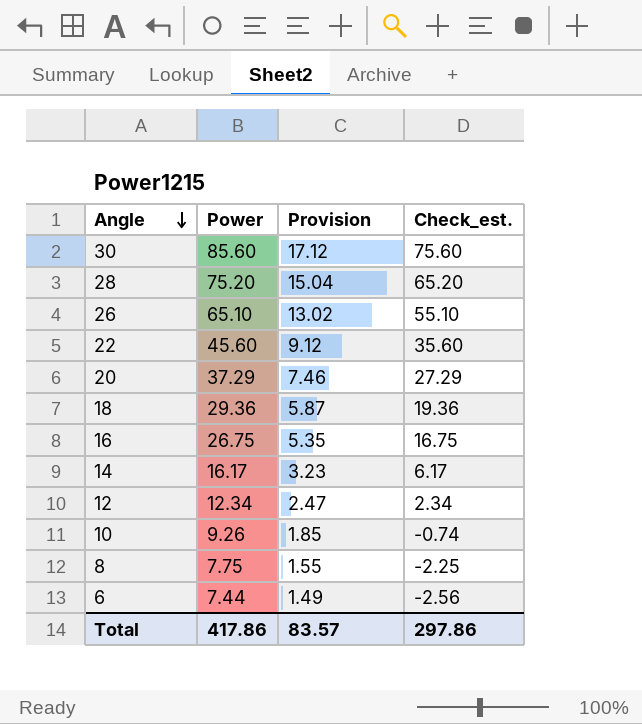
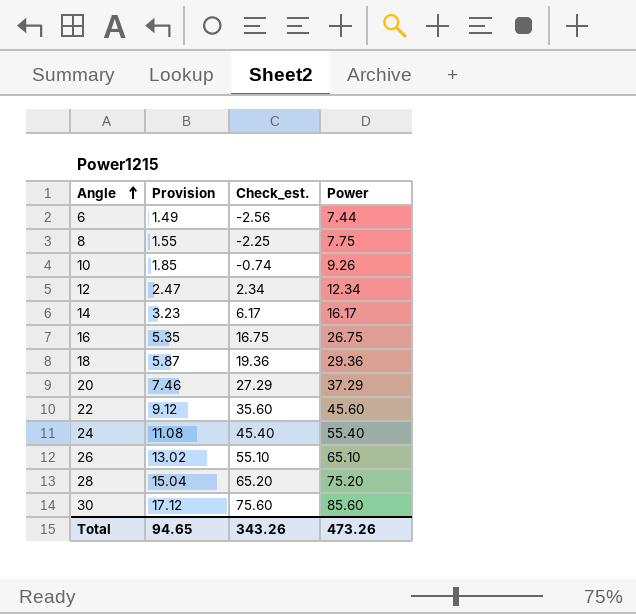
row order: Angle descending -> Angle ascending
column Power | position: 2 -> 4
row 24: none -> 11.08 | 45.40 | 55.40
Total | Provision: 83.57 -> 94.65
Total | Check_est.: 297.86 -> 343.26
Total | Power: 417.86 -> 473.26

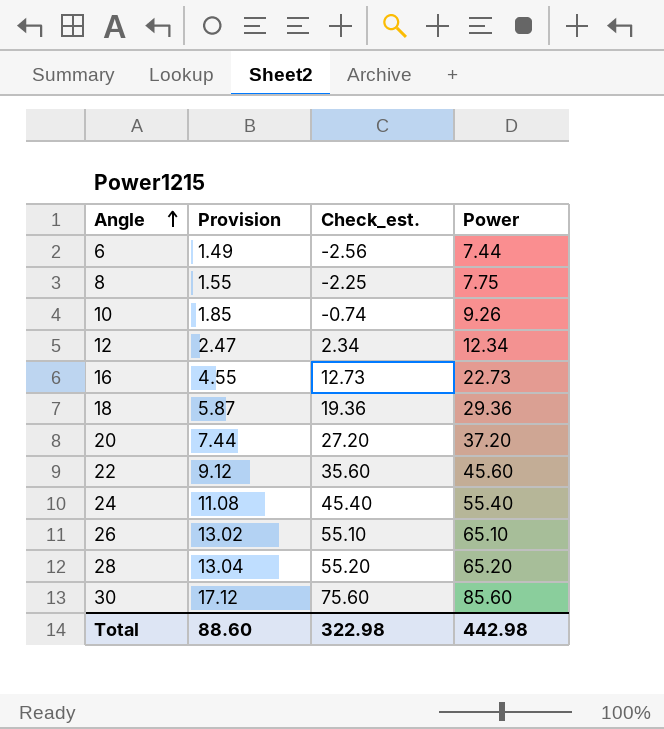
row 14: 3.23 | 6.17 | 16.17 -> none
16 | Provision: 5.35 -> 4.55
16 | Check_est.: 16.75 -> 12.73
16 | Power: 26.75 -> 22.73
20 | Provision: 7.46 -> 7.44
20 | Check_est.: 27.29 -> 27.20
20 | Power: 37.29 -> 37.20
28 | Provision: 15.04 -> 13.04
28 | Check_est.: 65.20 -> 55.20
28 | Power: 75.20 -> 65.20
Total | Provision: 94.65 -> 88.60
Total | Check_est.: 343.26 -> 322.98
Total | Power: 473.26 -> 442.98

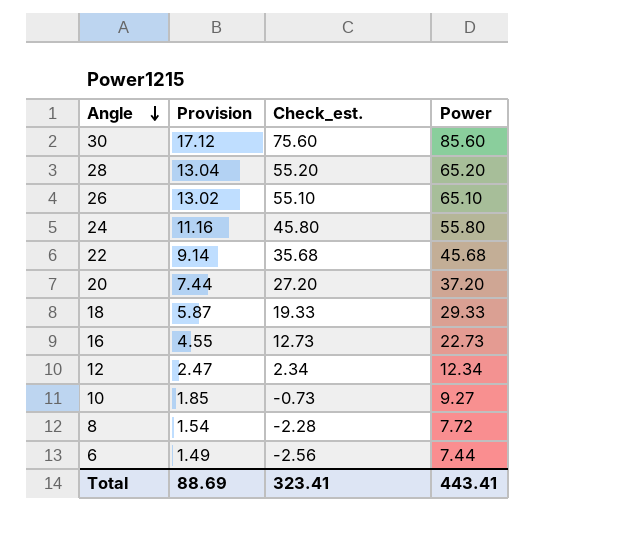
row order: Angle ascending -> Angle descending
24 | Provision: 11.08 -> 11.16
24 | Check_est.: 45.40 -> 45.80
24 | Power: 55.40 -> 55.80
22 | Provision: 9.12 -> 9.14
22 | Check_est.: 35.60 -> 35.68
22 | Power: 45.60 -> 45.68
18 | Check_est.: 19.36 -> 19.33
18 | Power: 29.36 -> 29.33
10 | Check_est.: -0.74 -> -0.73
10 | Power: 9.26 -> 9.27
8 | Provision: 1.55 -> 1.54
8 | Check_est.: -2.25 -> -2.28
8 | Power: 7.75 -> 7.72
Total | Provision: 88.60 -> 88.69
Total | Check_est.: 322.98 -> 323.41
Total | Power: 442.98 -> 443.41

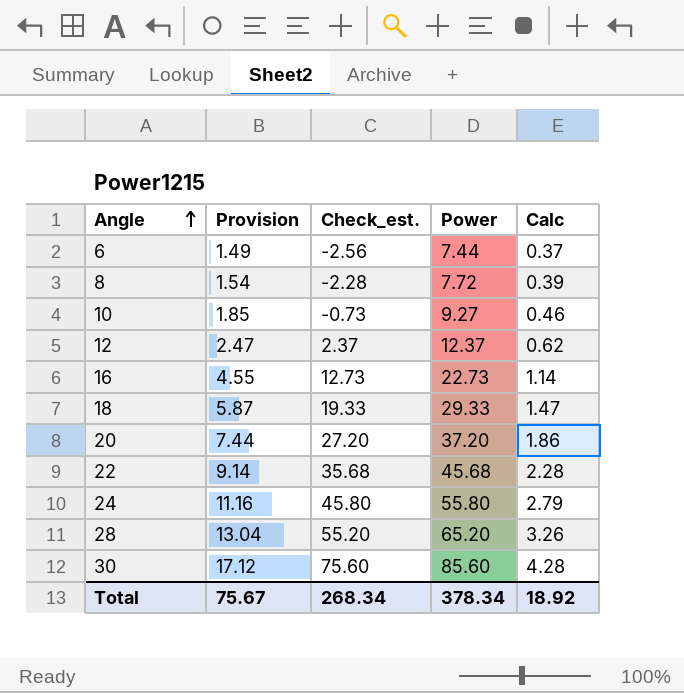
row order: Angle descending -> Angle ascending
column Calc | formula: none -> [Power] * 0.05
row 26: 13.02 | 55.10 | 65.10 -> none
12 | Check_est.: 2.34 -> 2.37
12 | Power: 12.34 -> 12.37
Total | Provision: 88.69 -> 75.67
Total | Check_est.: 323.41 -> 268.34
Total | Power: 443.41 -> 378.34

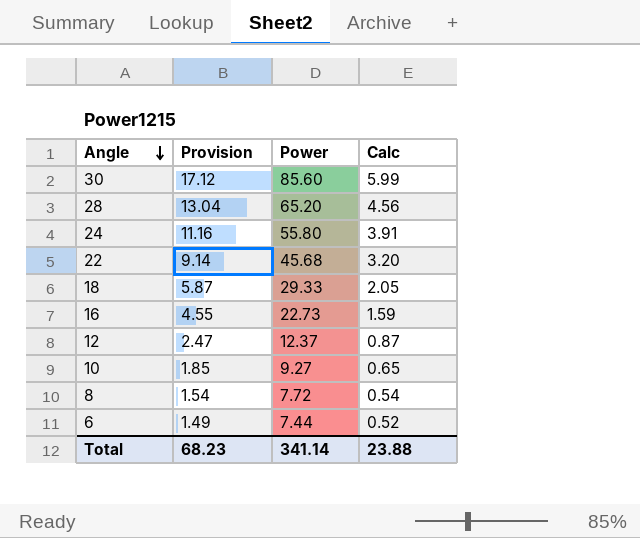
row order: Angle ascending -> Angle descending
column Check_est. | formula: [Power] - 10 -> none
column Calc | formula: [Power] * 0.05 -> [Power] * 0.07
row 20: 7.44 | 27.20 | 37.20 | 1.86 -> none
Total | Provision: 75.67 -> 68.23
Total | Power: 378.34 -> 341.14
Total | Calc: 18.92 -> 23.88

